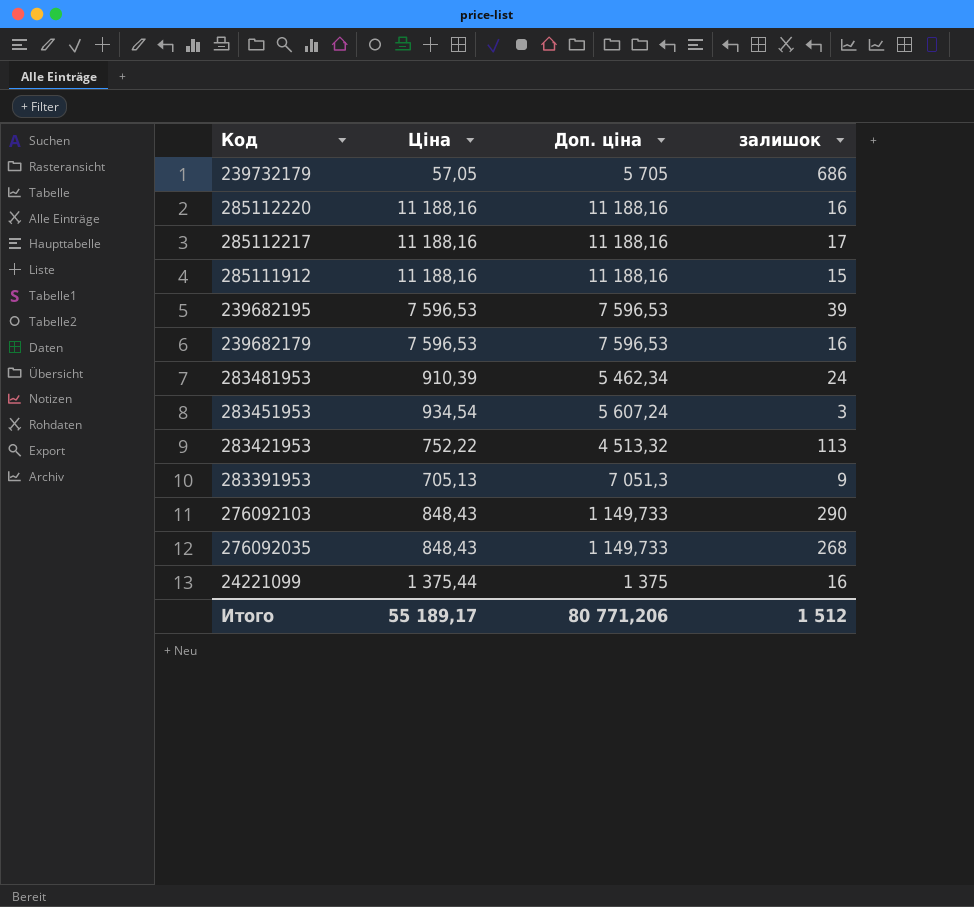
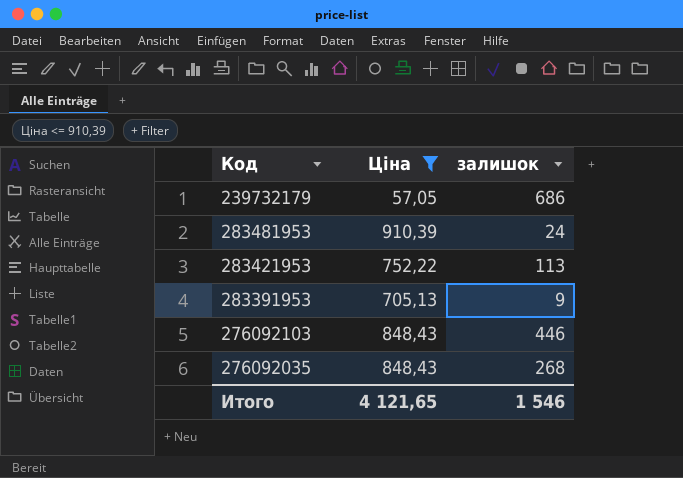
filter: none -> Ціна <= 910,39
column Доп. ціна | position: 3 -> none
276092103 | залишок: 290 -> 446
Итого | Ціна: 55 189,17 -> 4 121,65
Итого | залишок: 1 512 -> 1 546

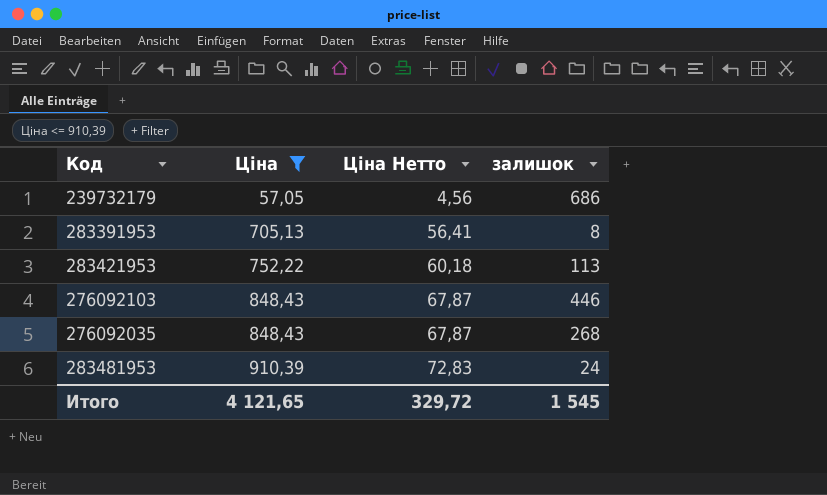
row order: none -> Ціна ascending
column Ціна Нетто | formula: none -> [Ціна] * 0,08
283391953 | залишок: 9 -> 8
Итого | залишок: 1 546 -> 1 545

